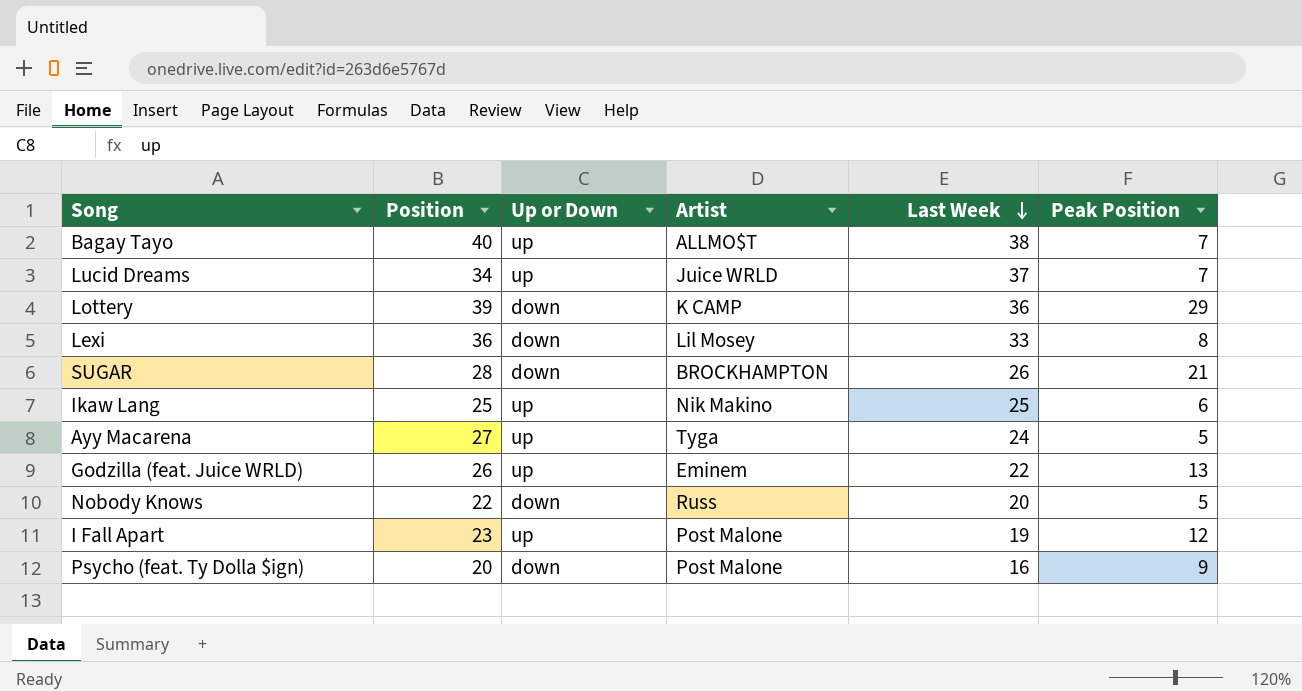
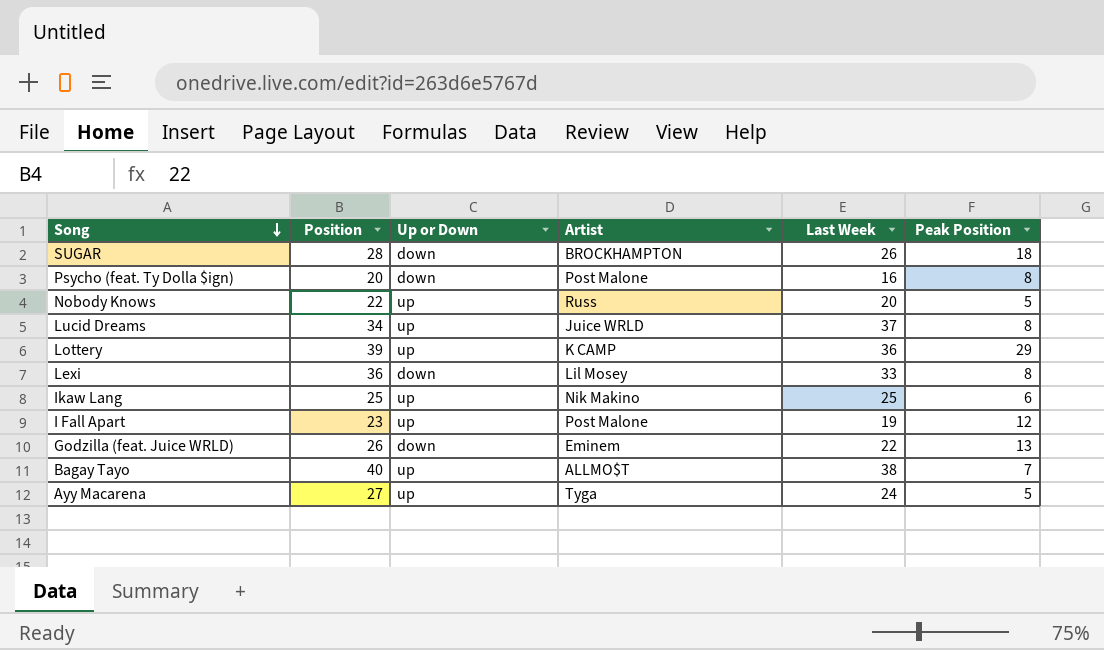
row order: Last Week descending -> Song descending
SUGAR | Peak Position: 21 -> 18
Psycho (feat. Ty Dolla $ign) | Peak Position: 9 -> 8
Nobody Knows | Up or Down: down -> up
Lucid Dreams | Peak Position: 7 -> 8
Lottery | Up or Down: down -> up
Godzilla (feat. Juice WRLD) | Up or Down: up -> down

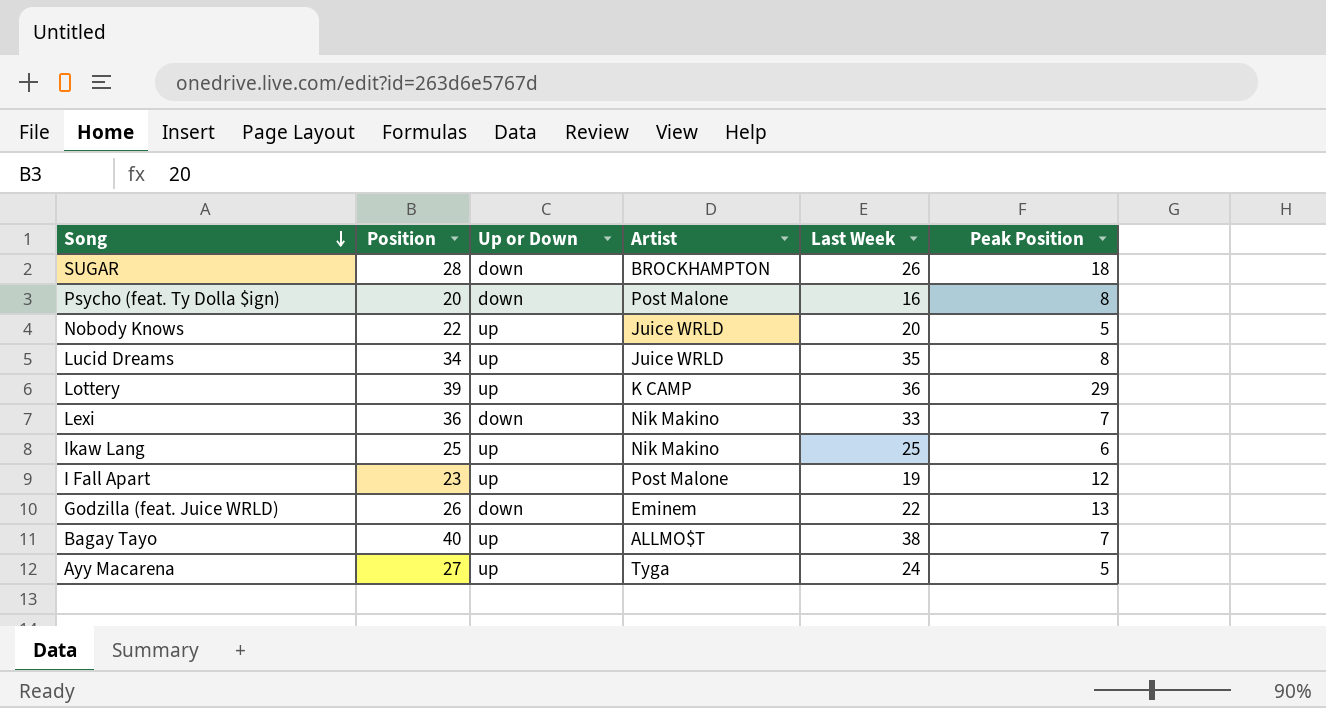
Nobody Knows | Artist: Russ -> Juice WRLD
Lucid Dreams | Last Week: 37 -> 35
Lexi | Artist: Lil Mosey -> Nik Makino
Lexi | Peak Position: 8 -> 7

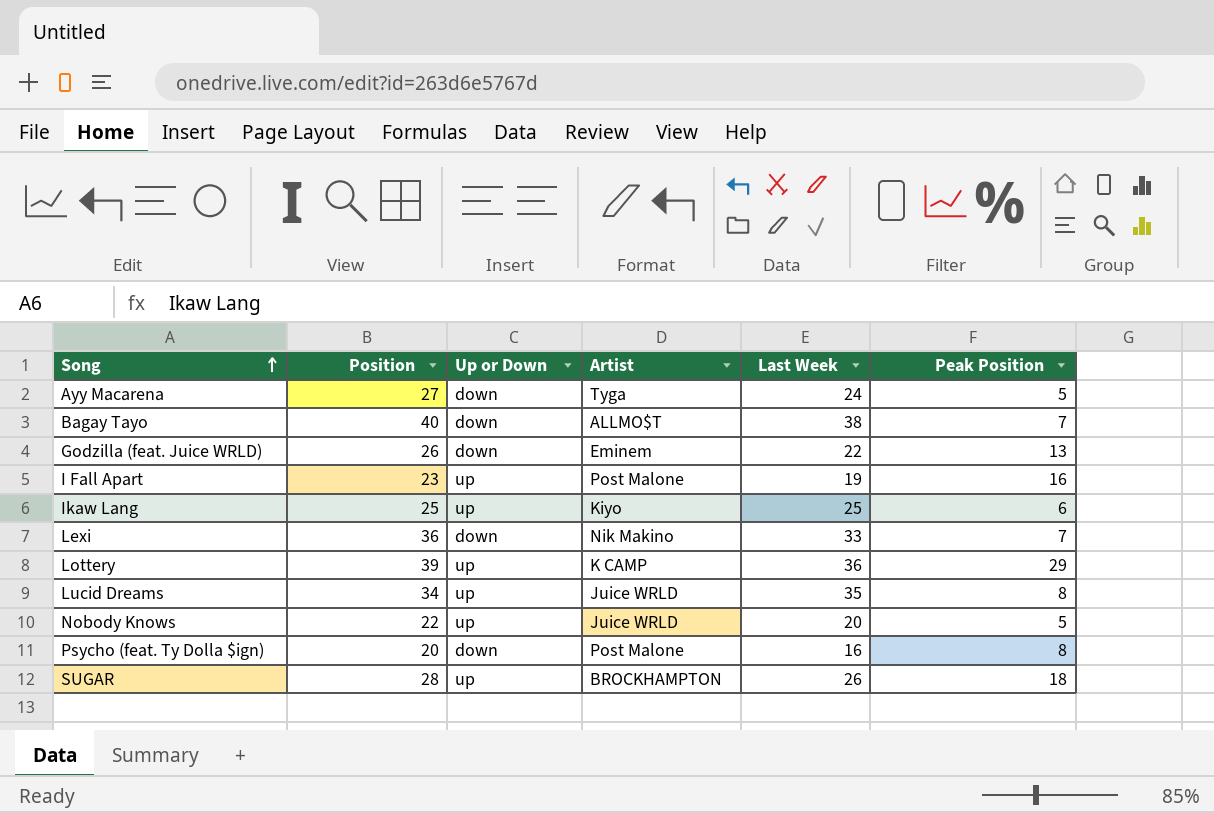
row order: Song descending -> Song ascending
Ayy Macarena | Up or Down: up -> down
Bagay Tayo | Up or Down: up -> down
I Fall Apart | Peak Position: 12 -> 16
Ikaw Lang | Artist: Nik Makino -> Kiyo
SUGAR | Up or Down: down -> up

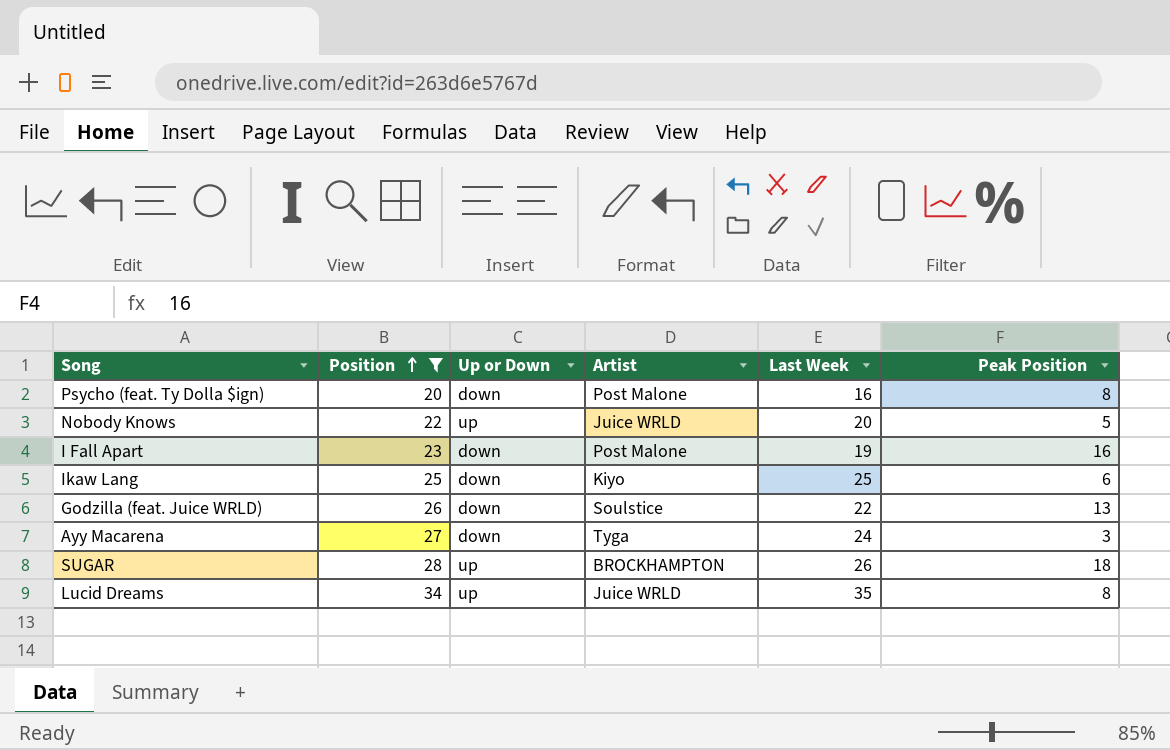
filter: none -> Position <= 34
row order: Song ascending -> Position ascending
I Fall Apart | Up or Down: up -> down
Ikaw Lang | Up or Down: up -> down
Godzilla (feat. Juice WRLD) | Artist: Eminem -> Soulstice
Ayy Macarena | Peak Position: 5 -> 3

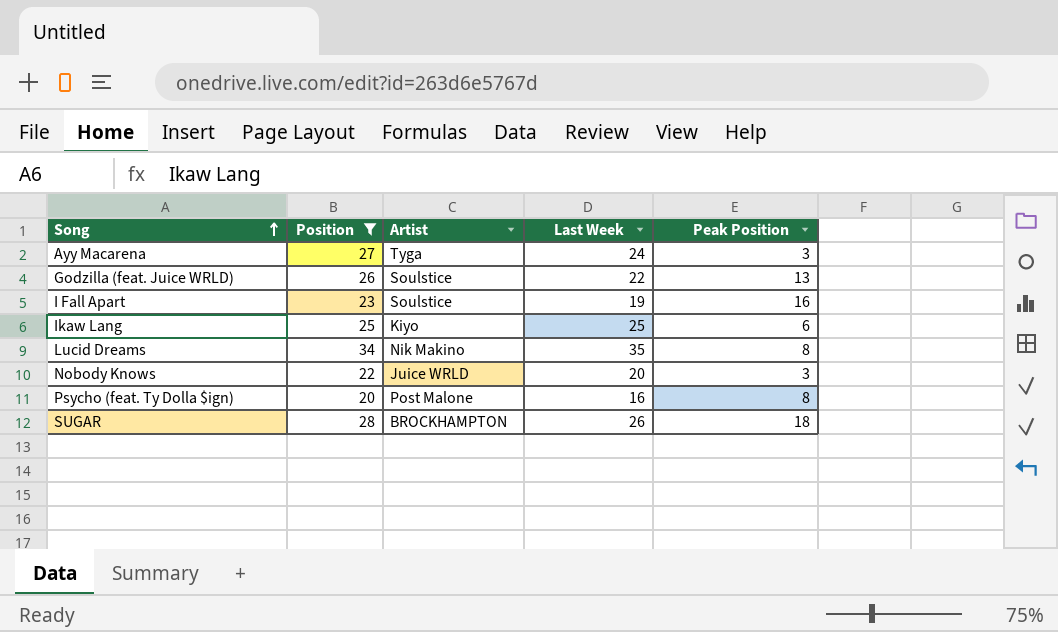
row order: Position ascending -> Song ascending
column Up or Down | position: 3 -> none
I Fall Apart | Artist: Post Malone -> Soulstice
Lucid Dreams | Artist: Juice WRLD -> Nik Makino
Nobody Knows | Peak Position: 5 -> 3

